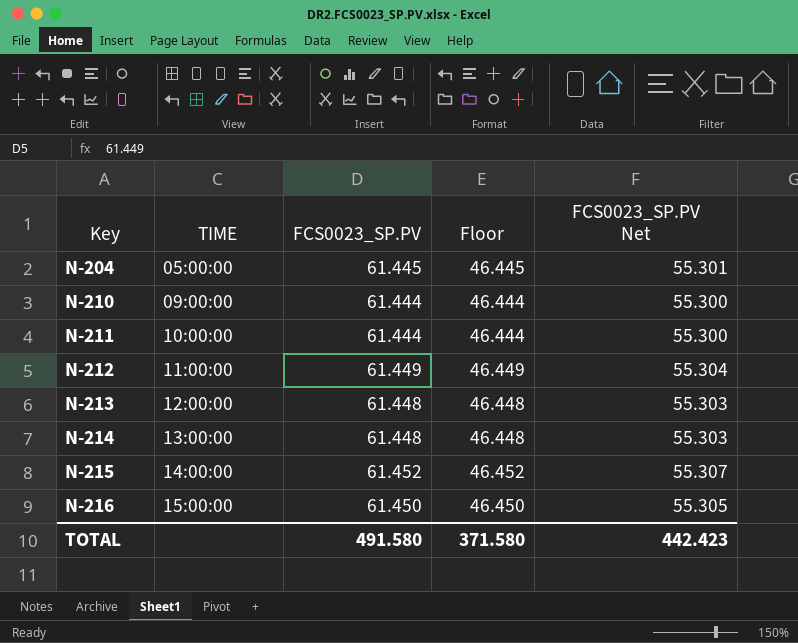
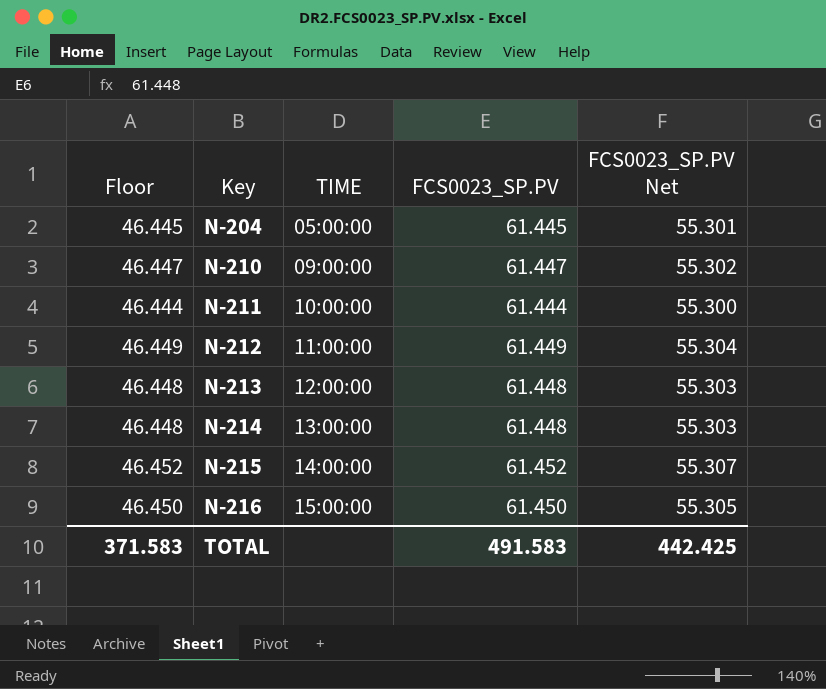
column Floor | position: 4 -> 1
N-210 | Floor: 46.444 -> 46.447
N-210 | FCS0023_SP.PV: 61.444 -> 61.447
N-210 | FCS0023_SP.PV Net: 55.300 -> 55.302
TOTAL | Floor: 371.580 -> 371.583
TOTAL | FCS0023_SP.PV: 491.580 -> 491.583
TOTAL | FCS0023_SP.PV Net: 442.423 -> 442.425

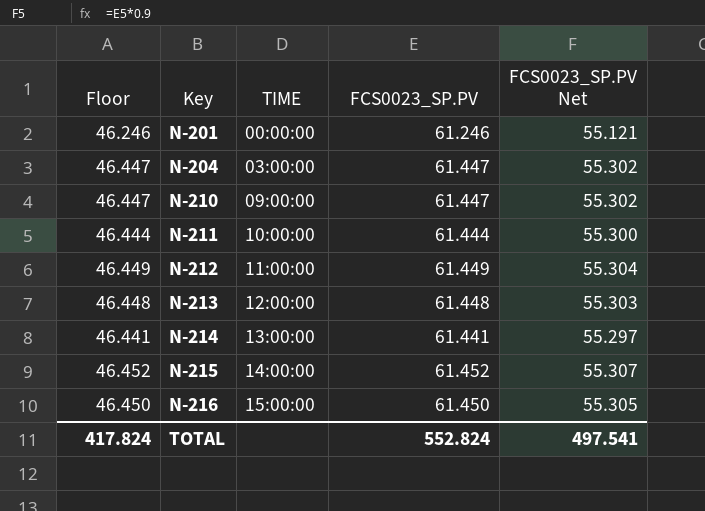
row N-201: none -> 46.246 | 00:00:00 | 61.246 | 55.121
N-204 | Floor: 46.445 -> 46.447
N-204 | TIME: 05:00:00 -> 03:00:00
N-204 | FCS0023_SP.PV: 61.445 -> 61.447
N-204 | FCS0023_SP.PV Net: 55.301 -> 55.302
N-214 | Floor: 46.448 -> 46.441
N-214 | FCS0023_SP.PV: 61.448 -> 61.441
N-214 | FCS0023_SP.PV Net: 55.303 -> 55.297
TOTAL | Floor: 371.583 -> 417.824
TOTAL | FCS0023_SP.PV: 491.583 -> 552.824
TOTAL | FCS0023_SP.PV Net: 442.425 -> 497.541

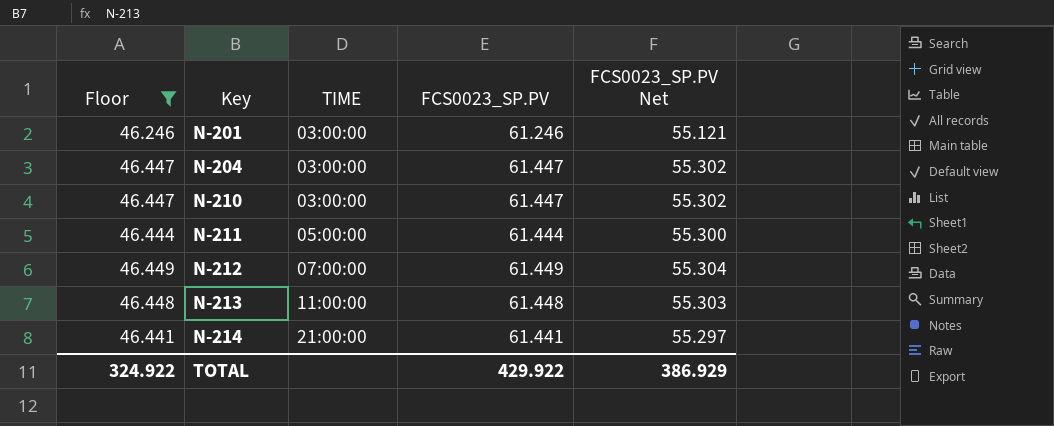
filter: none -> Floor <= 46.449
N-201 | TIME: 00:00:00 -> 03:00:00
N-210 | TIME: 09:00:00 -> 03:00:00
N-211 | TIME: 10:00:00 -> 05:00:00
N-212 | TIME: 11:00:00 -> 07:00:00
N-213 | TIME: 12:00:00 -> 11:00:00
N-214 | TIME: 13:00:00 -> 21:00:00
TOTAL | Floor: 417.824 -> 324.922
TOTAL | FCS0023_SP.PV: 552.824 -> 429.922
TOTAL | FCS0023_SP.PV Net: 497.541 -> 386.929

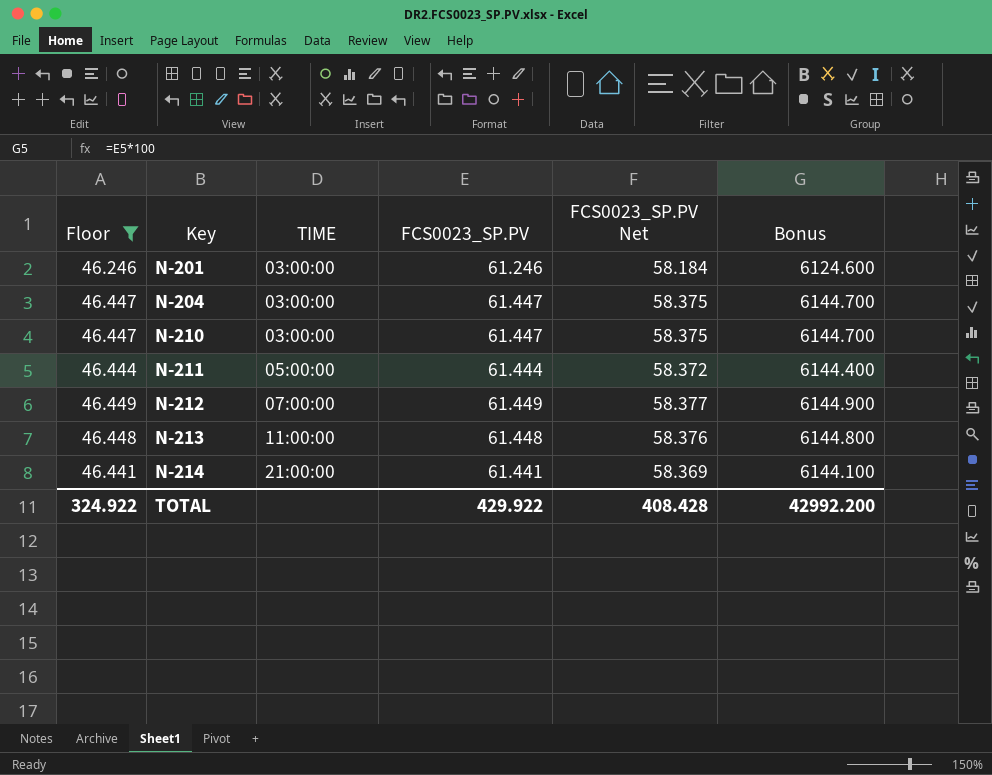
column FCS0023_SP.PV Net | formula: [FCS0023_SP.PV] * 0.9 -> [FCS0023_SP.PV] * 0.95
column Bonus | formula: none -> [FCS0023_SP.PV] * 100
TOTAL | FCS0023_SP.PV Net: 386.929 -> 408.428

